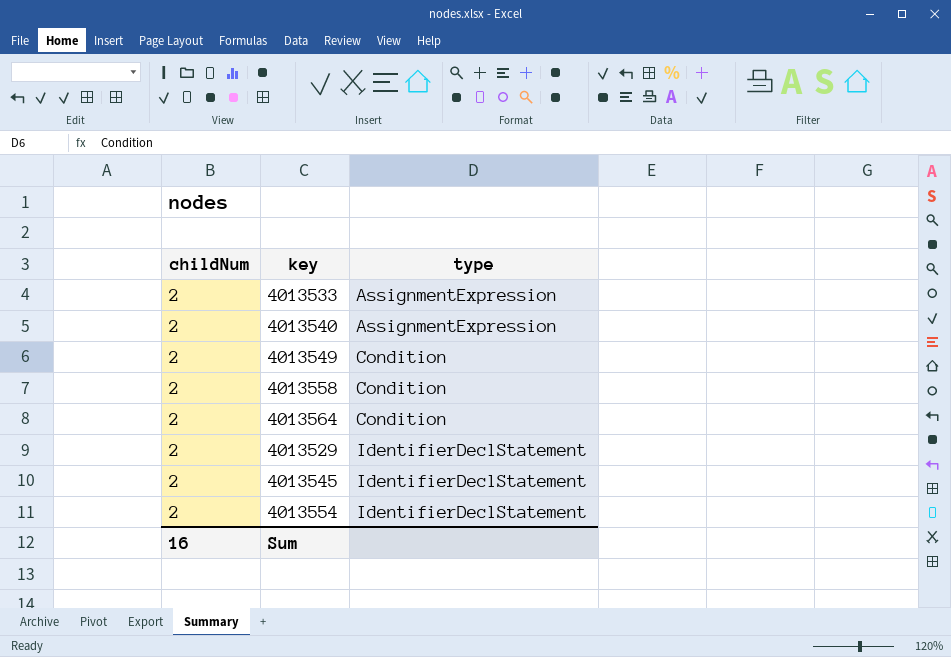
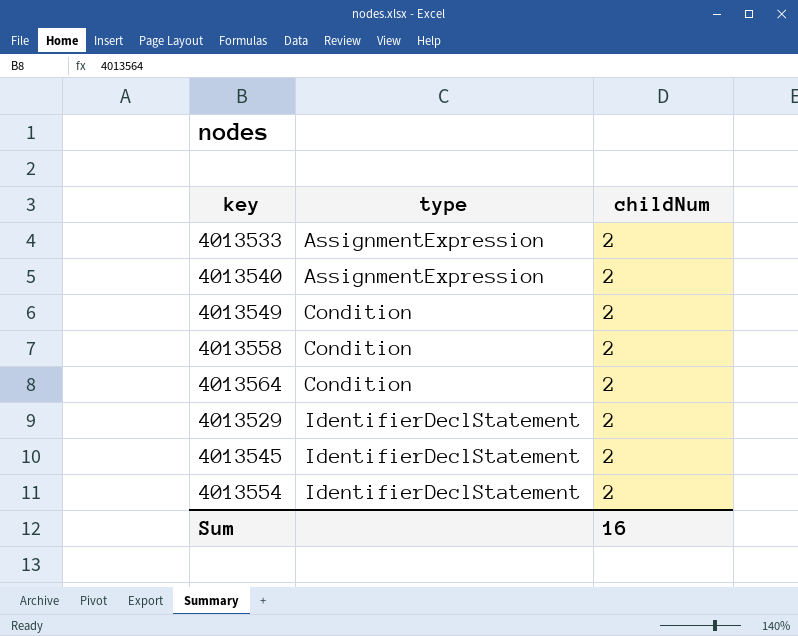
column childNum | position: 1 -> 3

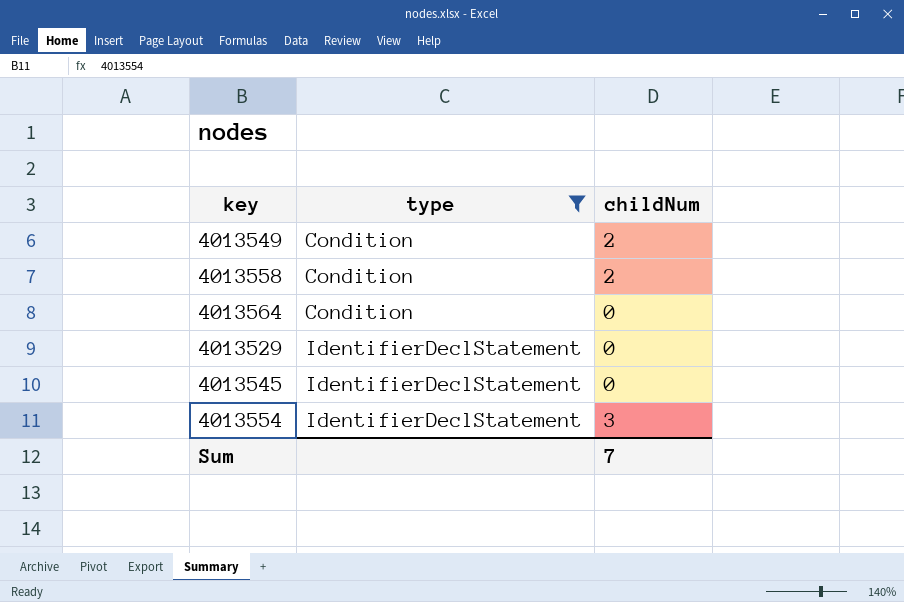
filter: none -> type != AssignmentExpression
4013564 | childNum: 2 -> 0
4013529 | childNum: 2 -> 0
4013545 | childNum: 2 -> 0
4013554 | childNum: 2 -> 3
Sum | childNum: 16 -> 7

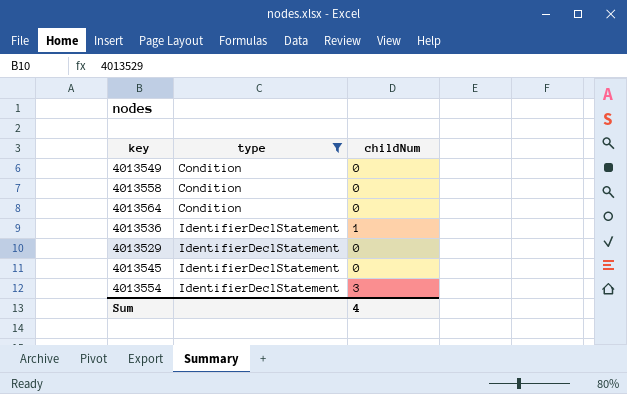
4013549 | childNum: 2 -> 0
4013558 | childNum: 2 -> 0
row 4013536: none -> IdentifierDeclStatement | 1
Sum | childNum: 7 -> 4

